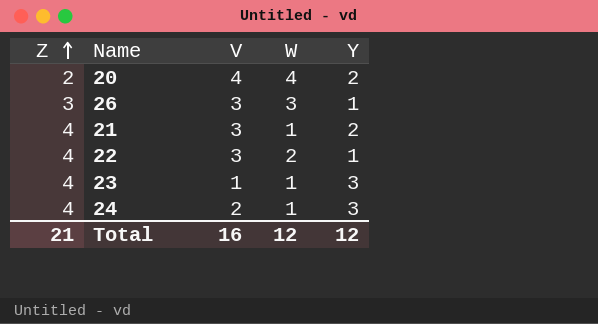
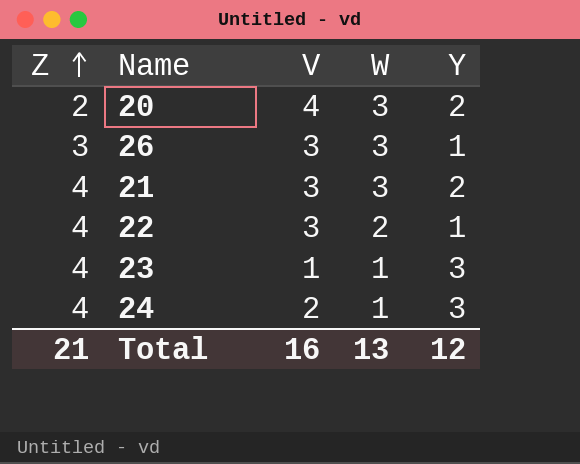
20 | W: 4 -> 3
21 | W: 1 -> 3
Total | W: 12 -> 13

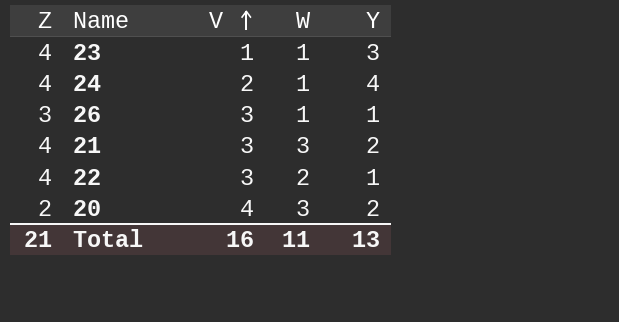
row order: Z ascending -> V ascending
24 | Y: 3 -> 4
26 | W: 3 -> 1
Total | W: 13 -> 11
Total | Y: 12 -> 13

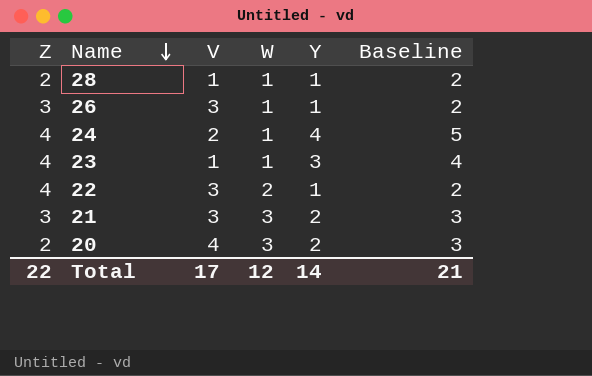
row order: V ascending -> Name descending
column Baseline | formula: none -> [Y] + 1
row 28: none -> 2 | 1 | 1 | 1 | 2
21 | Z: 4 -> 3
Total | Z: 21 -> 22
Total | V: 16 -> 17
Total | W: 11 -> 12
Total | Y: 13 -> 14

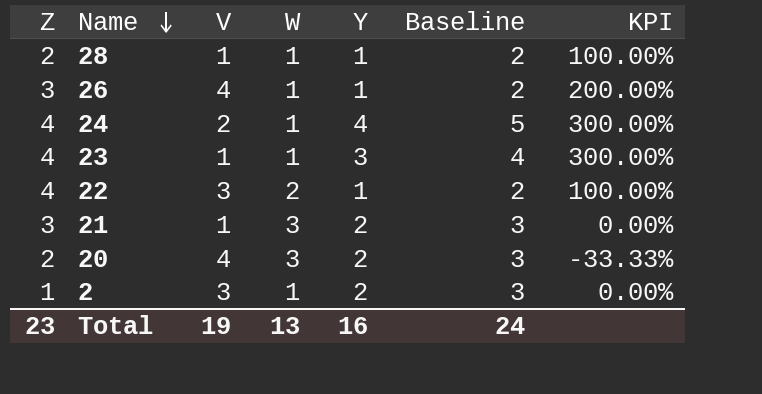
column KPI | formula: none -> ([Z] - [W]) / [W]
26 | V: 3 -> 4
21 | V: 3 -> 1
row 2: none -> 1 | 3 | 1 | 2 | 3 | 0.00%
Total | Z: 22 -> 23
Total | V: 17 -> 19
Total | W: 12 -> 13
Total | Y: 14 -> 16
Total | Baseline: 21 -> 24

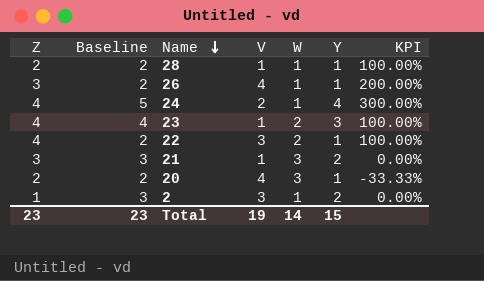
column Baseline | position: 6 -> 2
23 | W: 1 -> 2
23 | KPI: 300.00% -> 100.00%
20 | Baseline: 3 -> 2
20 | Y: 2 -> 1
Total | Baseline: 24 -> 23
Total | W: 13 -> 14
Total | Y: 16 -> 15

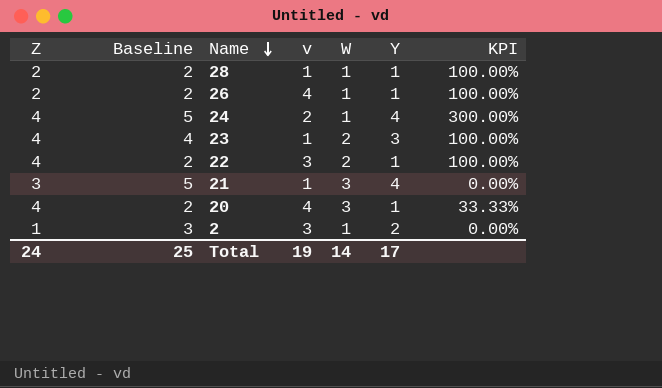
column name: V -> v
26 | Z: 3 -> 2
26 | KPI: 200.00% -> 100.00%
21 | Baseline: 3 -> 5
21 | Y: 2 -> 4
20 | Z: 2 -> 4
20 | KPI: -33.33% -> 33.33%
Total | Z: 23 -> 24
Total | Baseline: 23 -> 25
Total | Y: 15 -> 17

